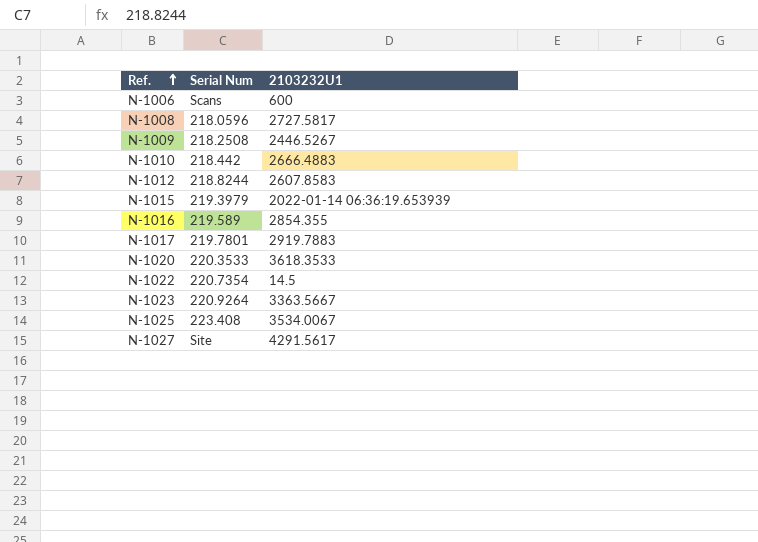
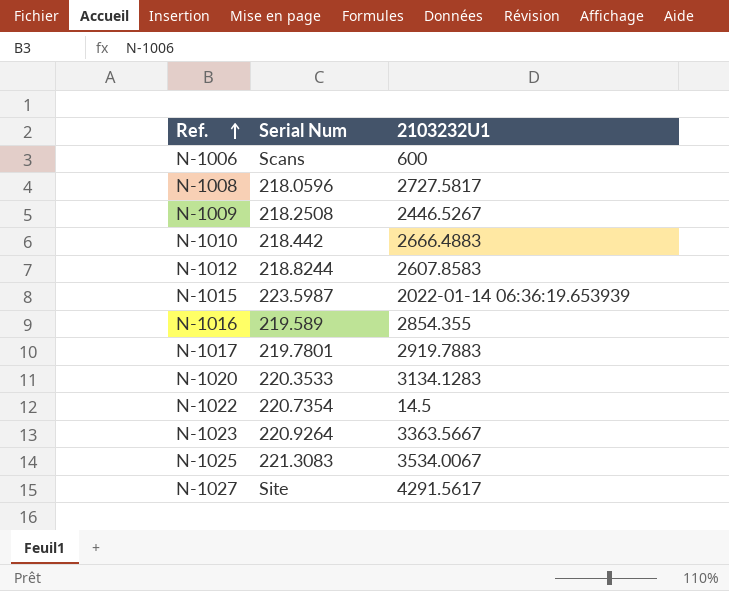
N-1015 | Serial Num: 219.3979 -> 223.5987
N-1020 | 2103232U1: 3618.3533 -> 3134.1283
N-1025 | Serial Num: 223.408 -> 221.3083

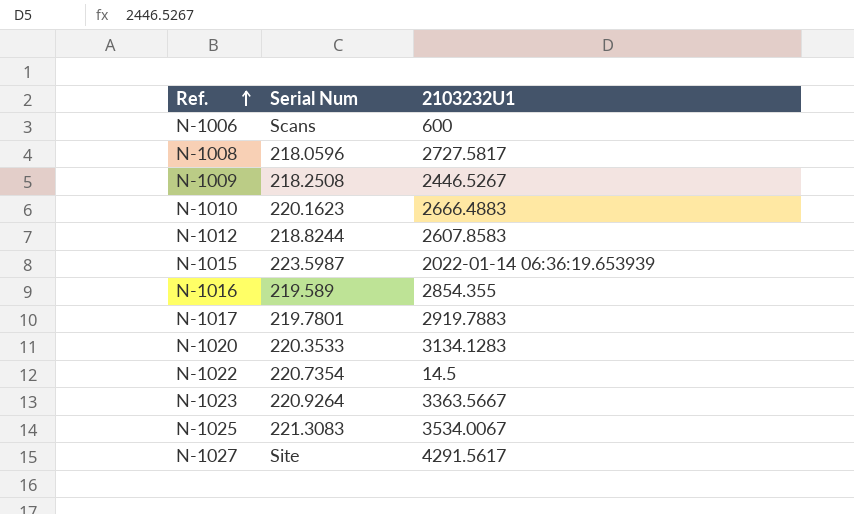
N-1010 | Serial Num: 218.442 -> 220.1623

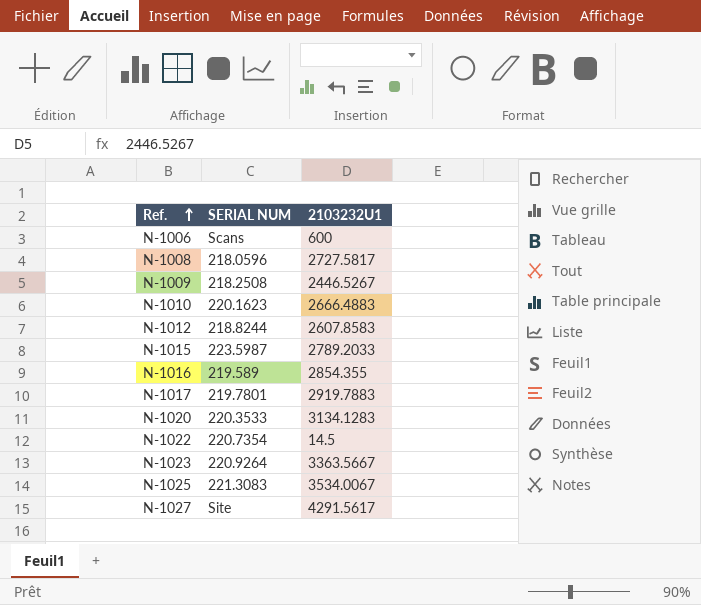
column name: Serial Num -> SERIAL NUM
N-1015 | 2103232U1: 2022-01-14 06:36:19.653939 -> 2789.2033

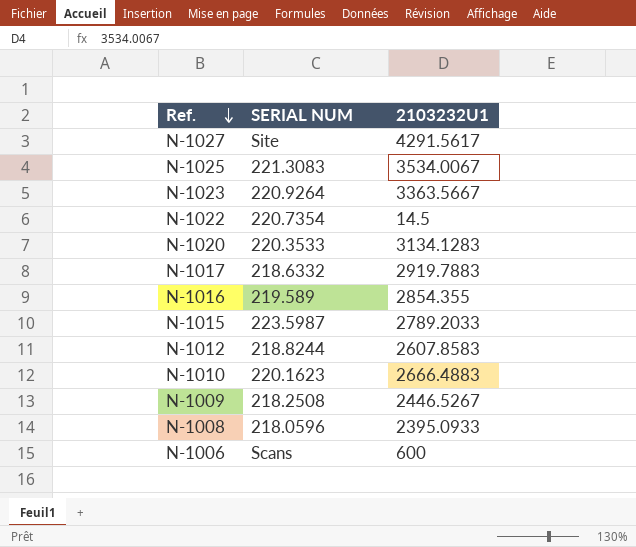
row order: Ref. ascending -> Ref. descending
N-1017 | SERIAL NUM: 219.7801 -> 218.6332
N-1008 | 2103232U1: 2727.5817 -> 2395.0933

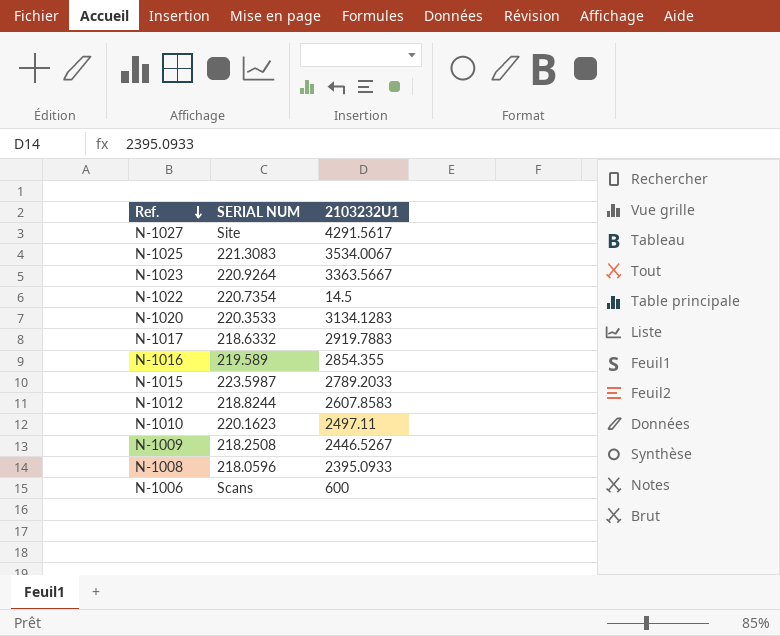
N-1010 | 2103232U1: 2666.4883 -> 2497.11

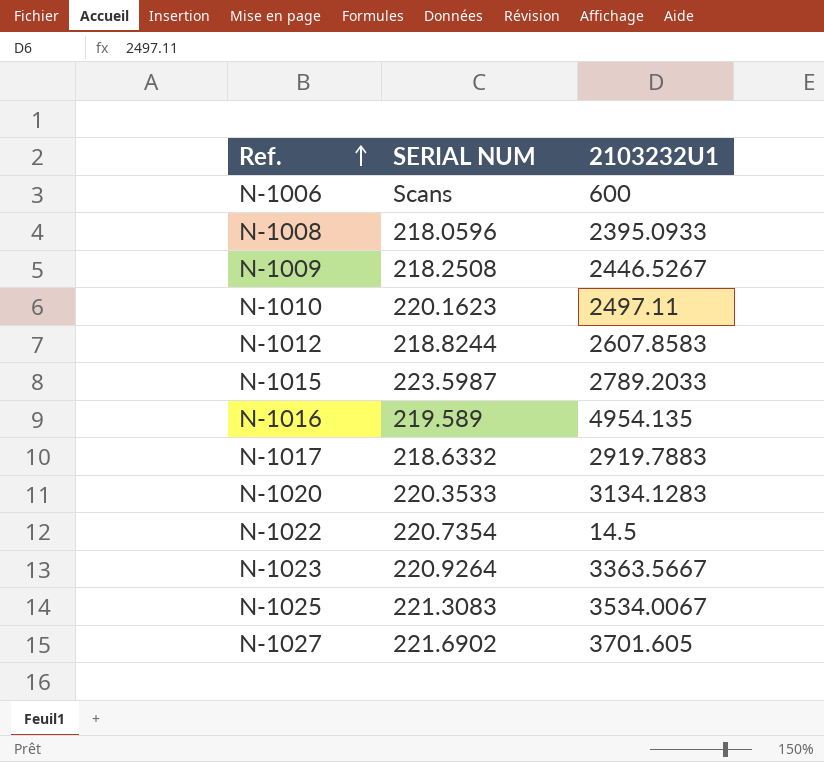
row order: Ref. descending -> Ref. ascending
N-1016 | 2103232U1: 2854.355 -> 4954.135
N-1027 | SERIAL NUM: Site -> 221.6902
N-1027 | 2103232U1: 4291.5617 -> 3701.605

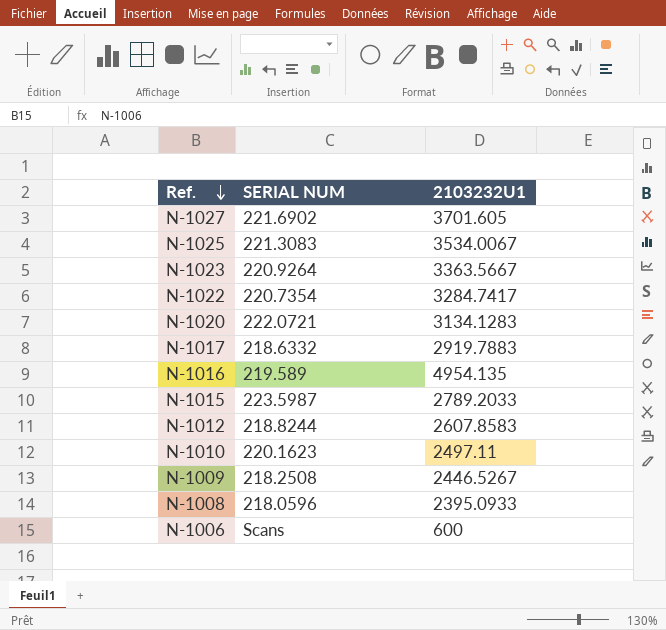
row order: Ref. ascending -> Ref. descending
N-1022 | 2103232U1: 14.5 -> 3284.7417
N-1020 | SERIAL NUM: 220.3533 -> 222.0721

